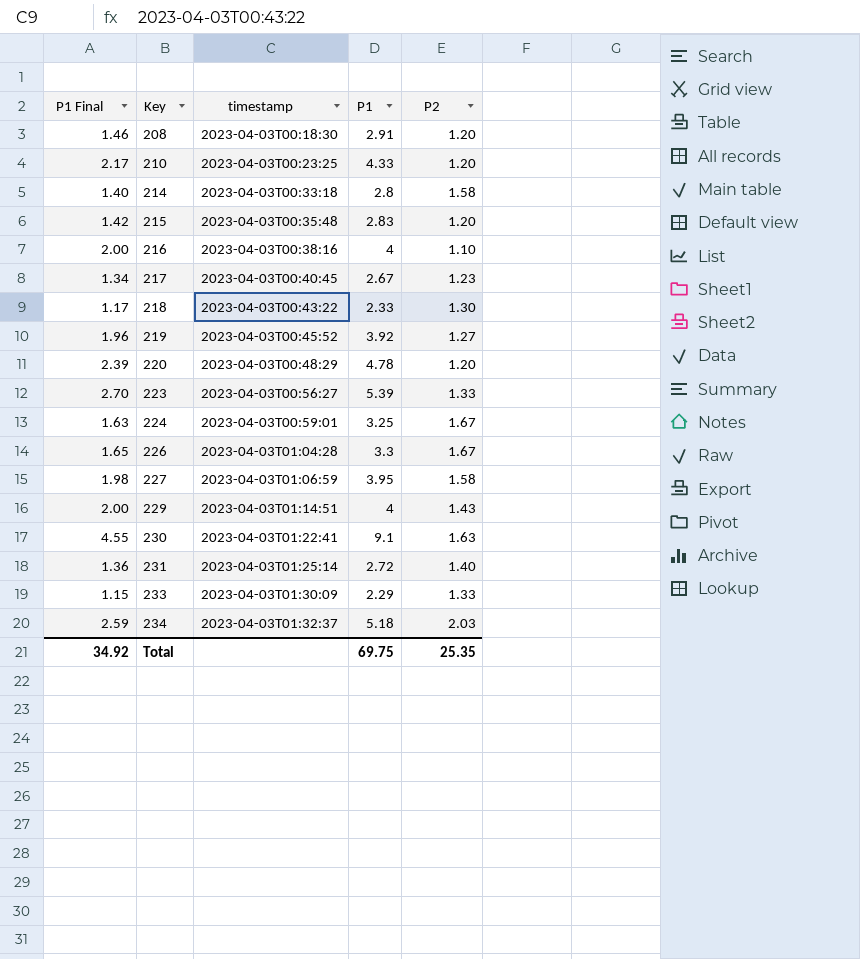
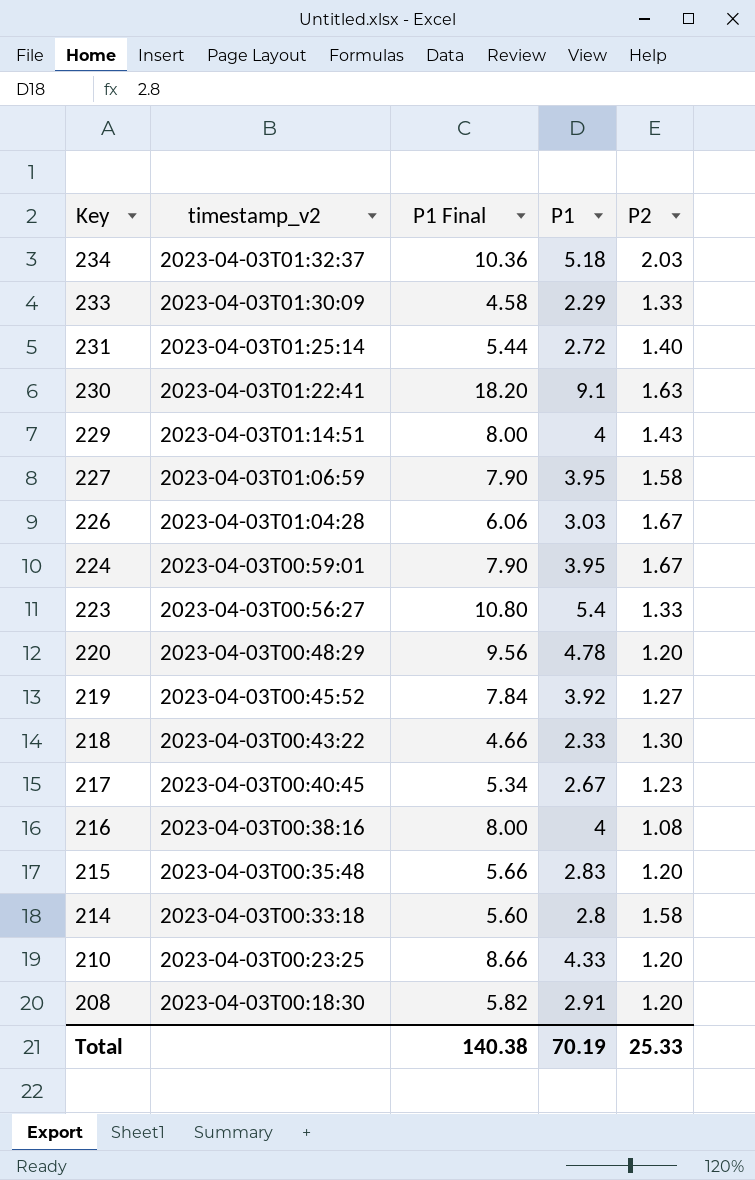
row order: Key ascending -> Key descending
column name: timestamp -> timestamp_v2
column P1 Final | formula: [P1] * 0.5 -> [P1] * 2
column P1 Final | position: 1 -> 3
226 | P1: 3.3 -> 3.03
224 | P1: 3.25 -> 3.95
223 | P1: 5.39 -> 5.4
216 | P2: 1.10 -> 1.08
Total | P1 Final: 34.92 -> 140.38
Total | P1: 69.75 -> 70.19
Total | P2: 25.35 -> 25.33

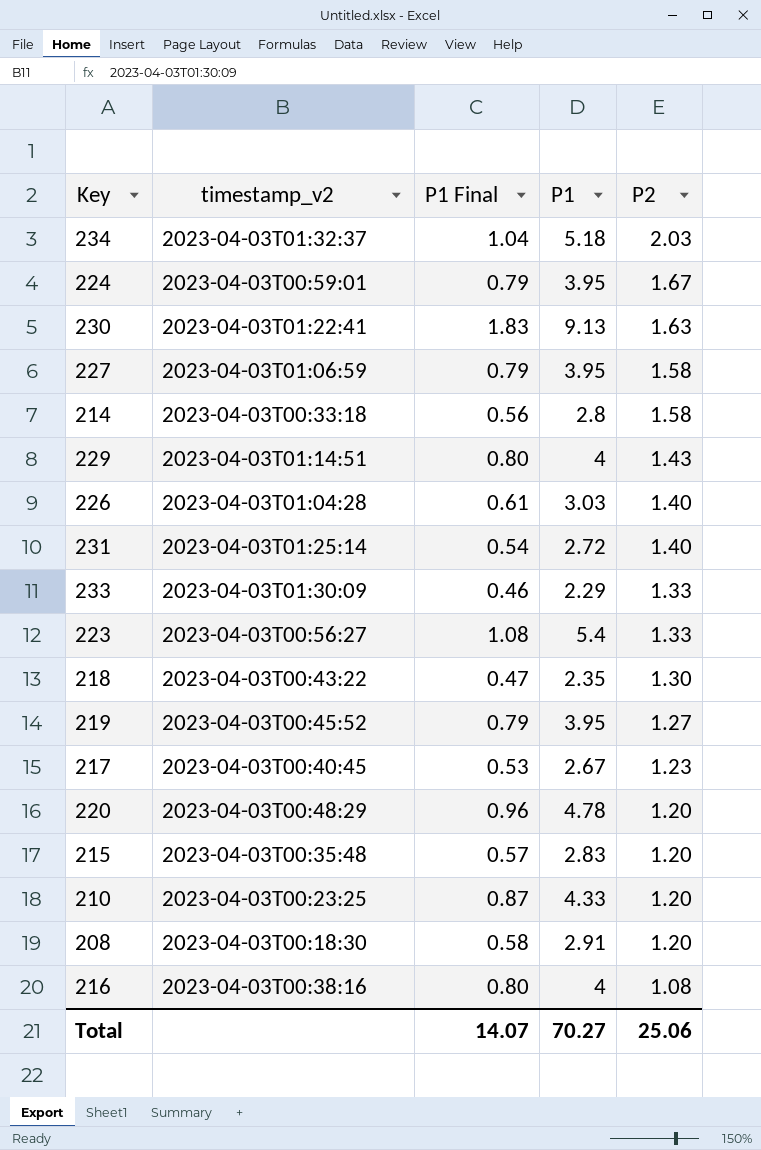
row order: Key descending -> P2 descending
column P1 Final | formula: [P1] * 2 -> [P1] * 0.2
230 | P1: 9.1 -> 9.13
226 | P2: 1.67 -> 1.40
218 | P1: 2.33 -> 2.35
219 | P1: 3.92 -> 3.95
Total | P1 Final: 140.38 -> 14.07
Total | P1: 70.19 -> 70.27
Total | P2: 25.33 -> 25.06

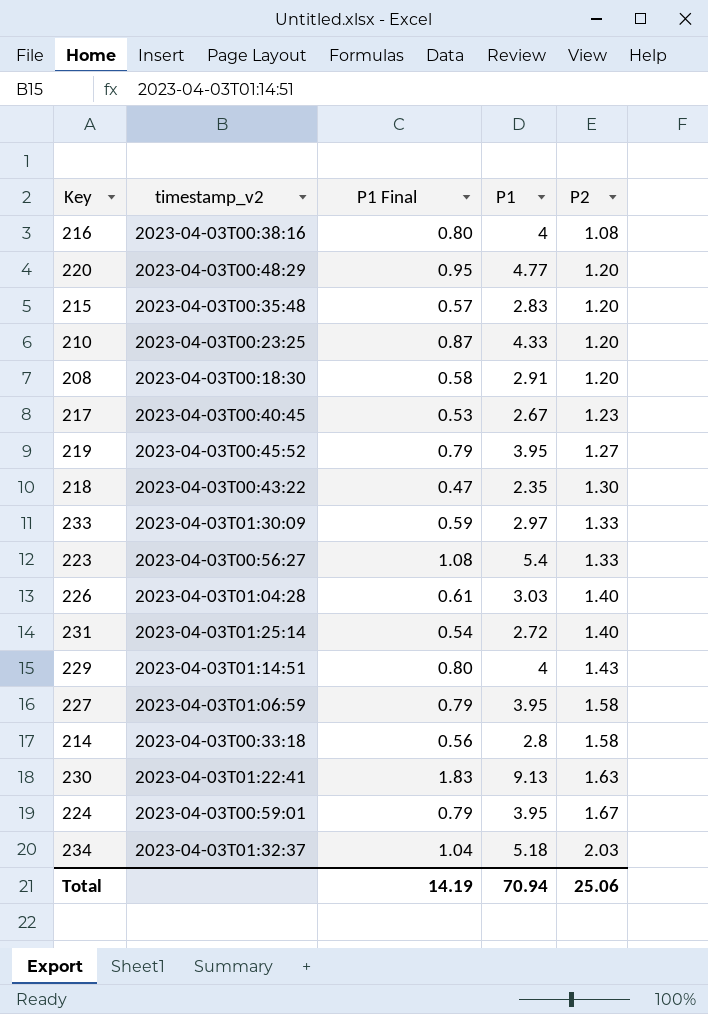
row order: P2 descending -> P2 ascending
220 | P1 Final: 0.96 -> 0.95
220 | P1: 4.78 -> 4.77
233 | P1 Final: 0.46 -> 0.59
233 | P1: 2.29 -> 2.97
Total | P1 Final: 14.07 -> 14.19
Total | P1: 70.27 -> 70.94

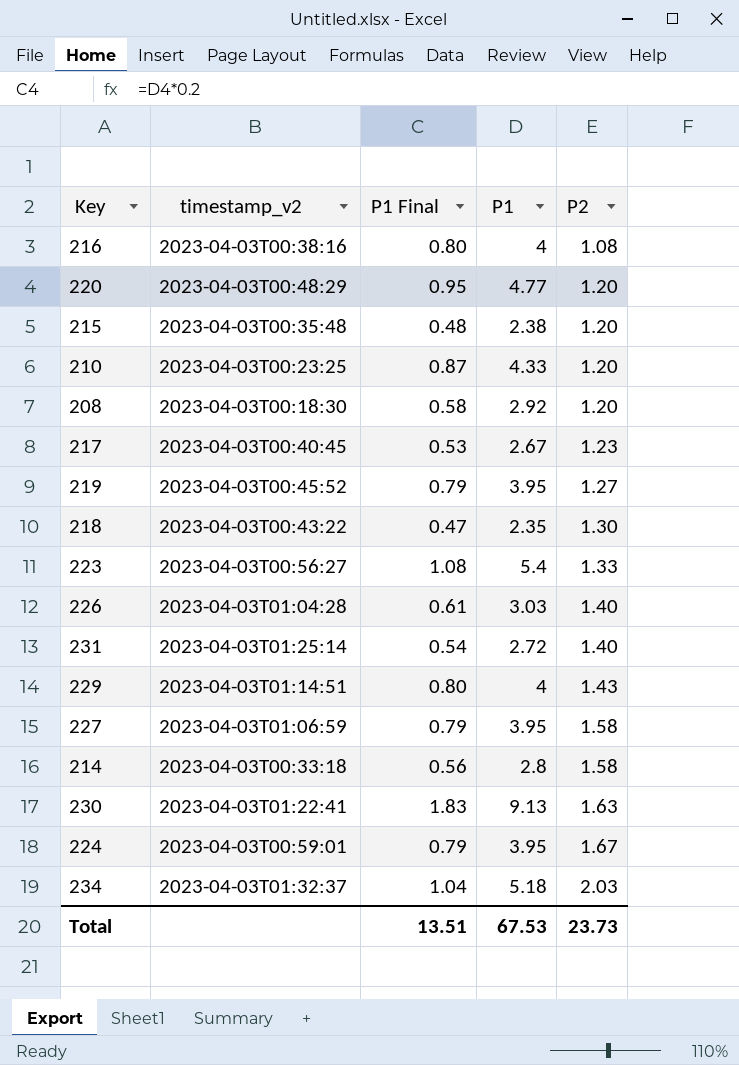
row 233: 2023-04-03T01:30:09 | 0.59 | 2.97 | 1.33 -> none
215 | P1 Final: 0.57 -> 0.48
215 | P1: 2.83 -> 2.38
208 | P1: 2.91 -> 2.92
Total | P1 Final: 14.19 -> 13.51
Total | P1: 70.94 -> 67.53
Total | P2: 25.06 -> 23.73

